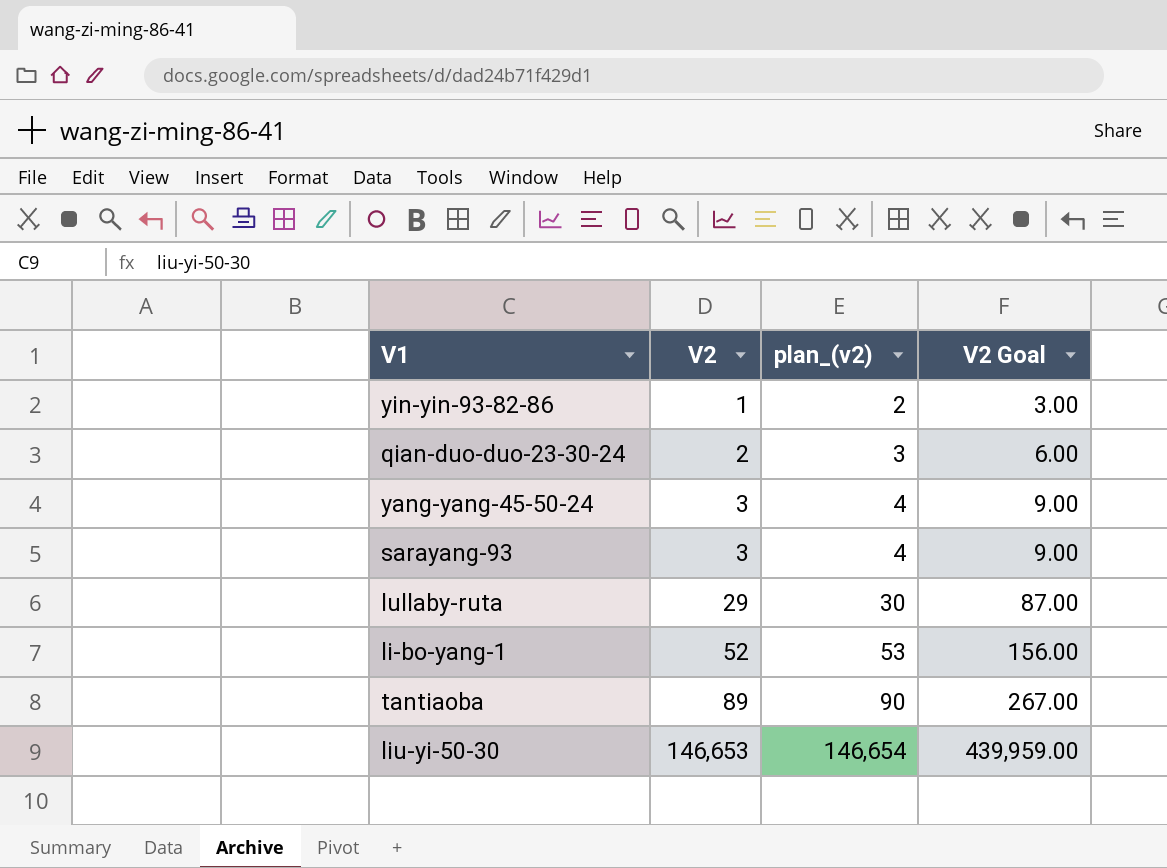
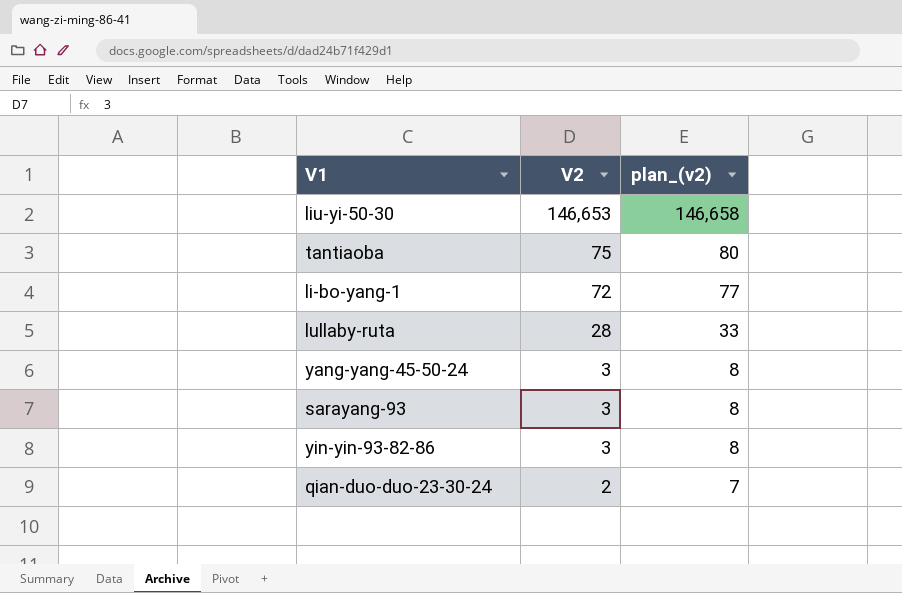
row order: V2 ascending -> V2 descending
column V2 Goal | formula: [V2] * 3 -> none
column plan_(v2) | formula: [V2] + 1 -> [V2] + 5
tantiaoba | V2: 89 -> 75
li-bo-yang-1 | V2: 52 -> 72
lullaby-ruta | V2: 29 -> 28
yin-yin-93-82-86 | V2: 1 -> 3

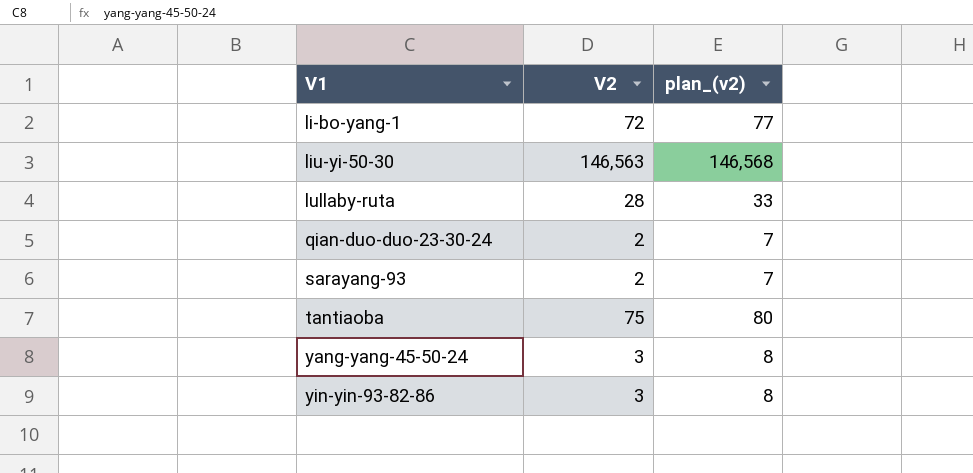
row order: V2 descending -> V1 ascending
liu-yi-50-30 | V2: 146,653 -> 146,563
liu-yi-50-30 | plan_(v2): 146,658 -> 146,568
sarayang-93 | V2: 3 -> 2
sarayang-93 | plan_(v2): 8 -> 7

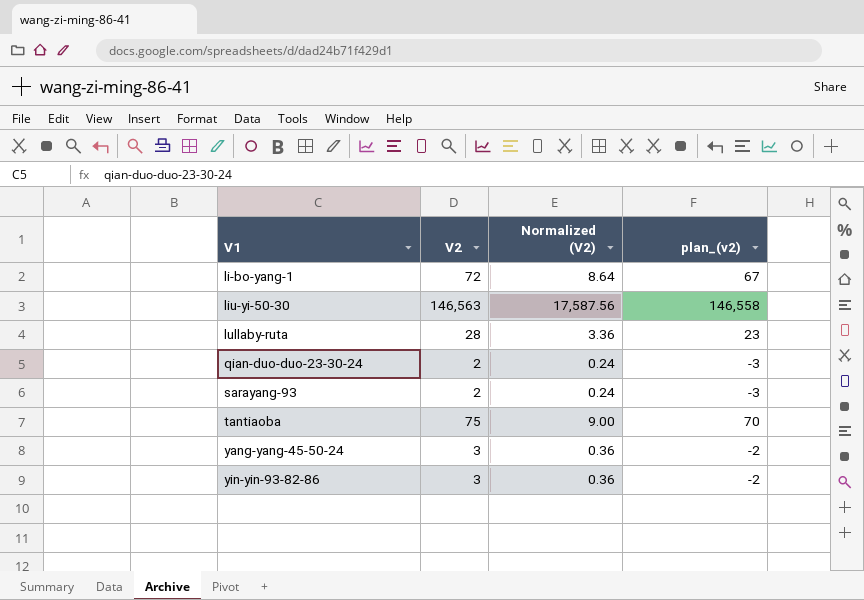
column Normalized (V2) | formula: none -> [V2] * 0.12
column plan_(v2) | formula: [V2] + 5 -> [V2] - 5

